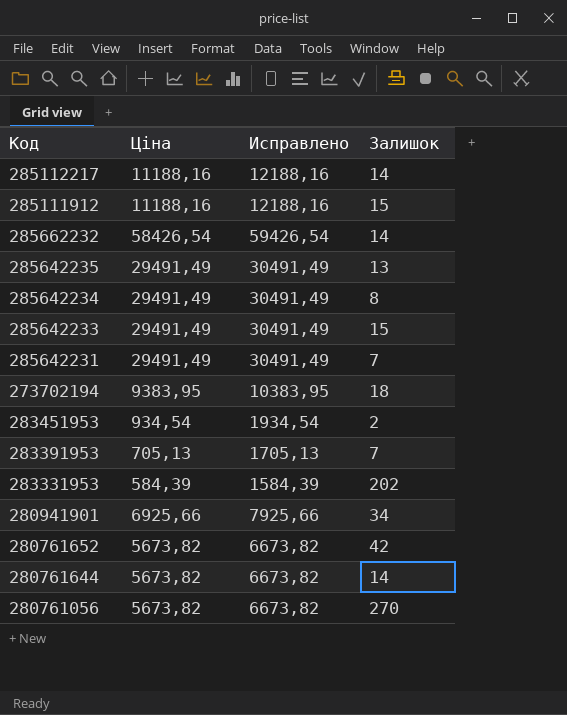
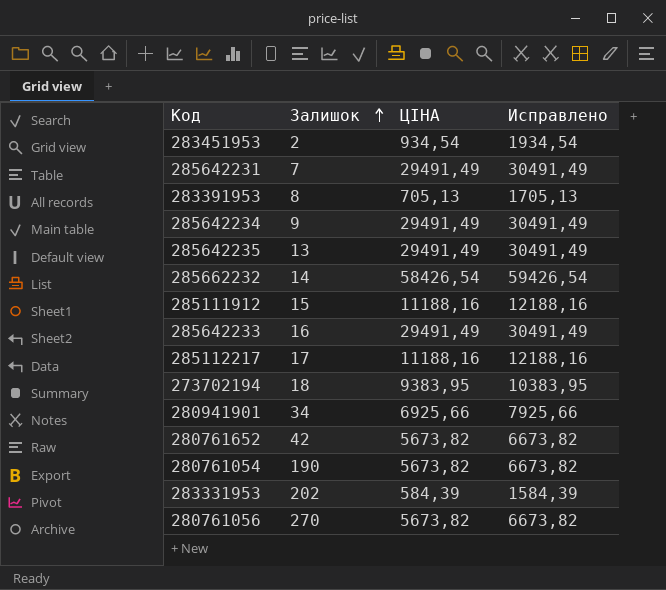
row order: none -> Залишок ascending
column Залишок | position: 4 -> 2
column name: Ціна -> ЦІНА
row 280761644: 5673,82 | 6673,82 | 14 -> none
283391953 | Залишок: 7 -> 8
285642234 | Залишок: 8 -> 9
285642233 | Залишок: 15 -> 16
285112217 | Залишок: 14 -> 17
row 280761054: none -> 190 | 5673,82 | 6673,82

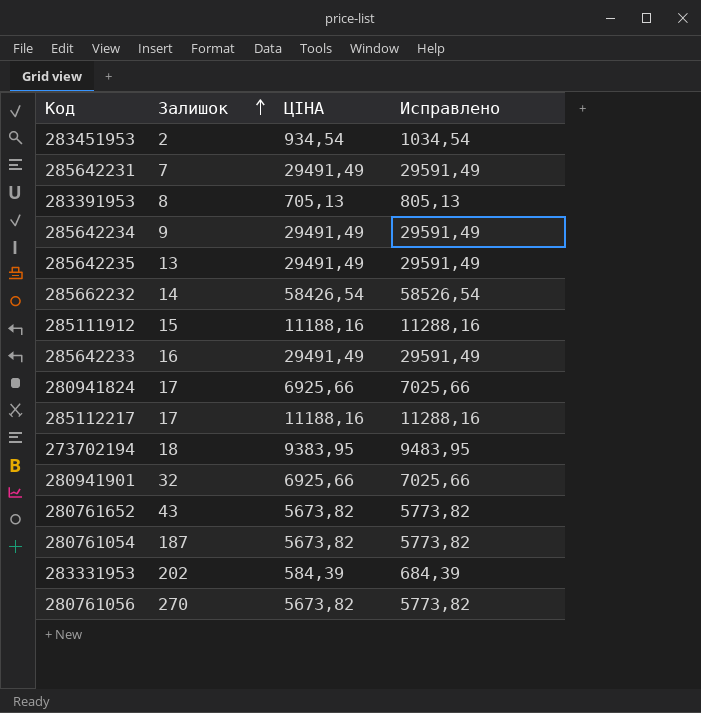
column Исправлено | formula: [ЦІНА] + 1000 -> [ЦІНА] + 100
row 280941824: none -> 17 | 6925,66 | 7025,66
280941901 | Залишок: 34 -> 32
280761652 | Залишок: 42 -> 43
280761054 | Залишок: 190 -> 187

